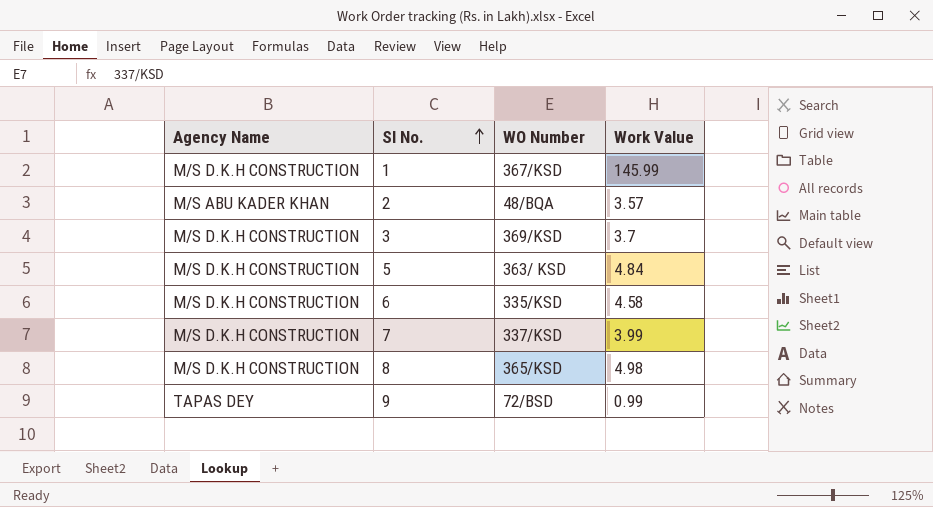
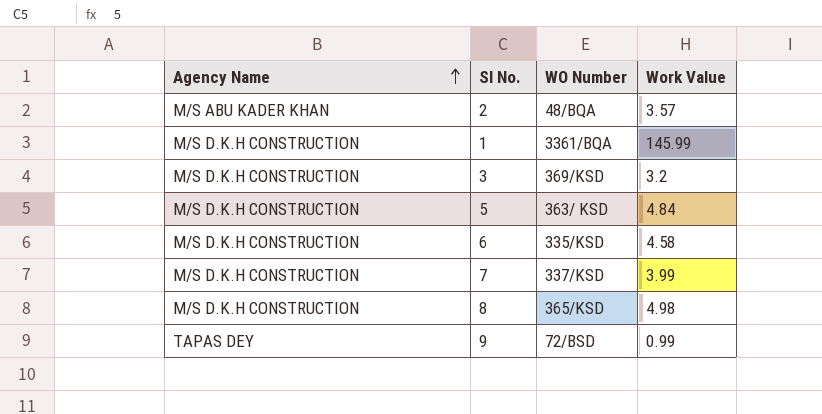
row order: Sl No. ascending -> Agency Name ascending
1 | WO Number: 367/KSD -> 3361/BQA
3 | Work Value: 3.7 -> 3.2

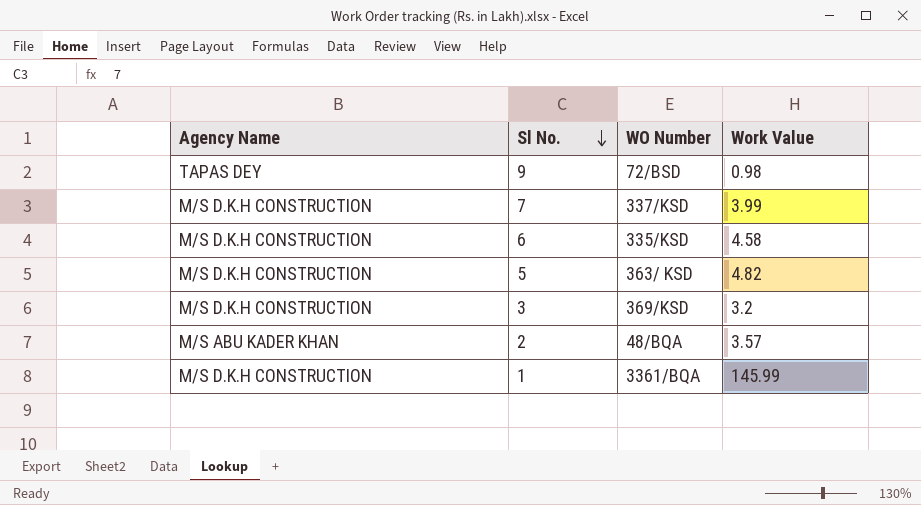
row order: Agency Name ascending -> Sl No. descending
row 8: M/S D.K.H CONSTRUCTION | 365/KSD | 4.98 -> none
9 | Work Value: 0.99 -> 0.98
5 | Work Value: 4.84 -> 4.82

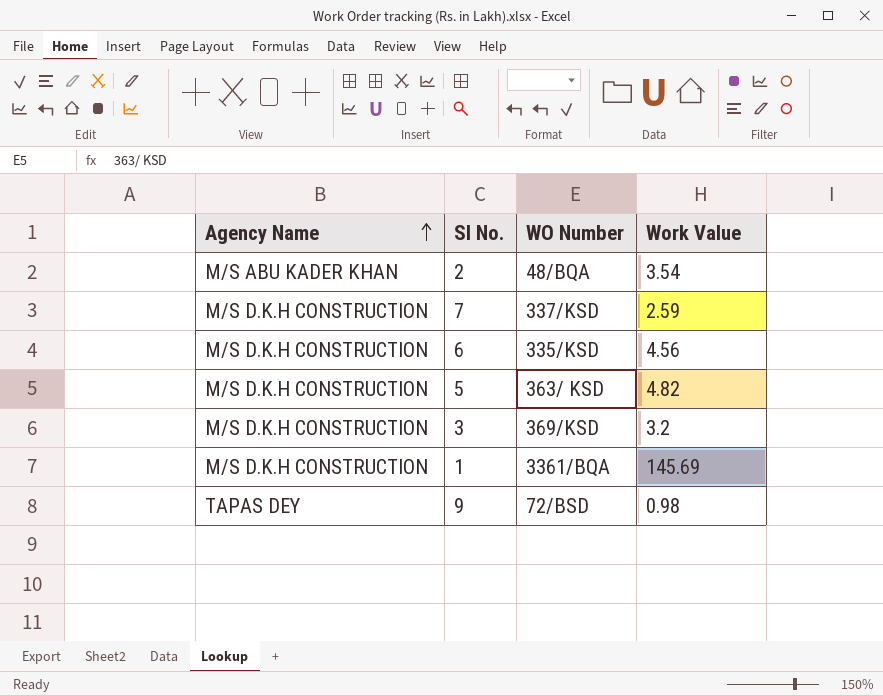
row order: Sl No. descending -> Agency Name ascending
2 | Work Value: 3.57 -> 3.54
7 | Work Value: 3.99 -> 2.59
6 | Work Value: 4.58 -> 4.56
1 | Work Value: 145.99 -> 145.69

